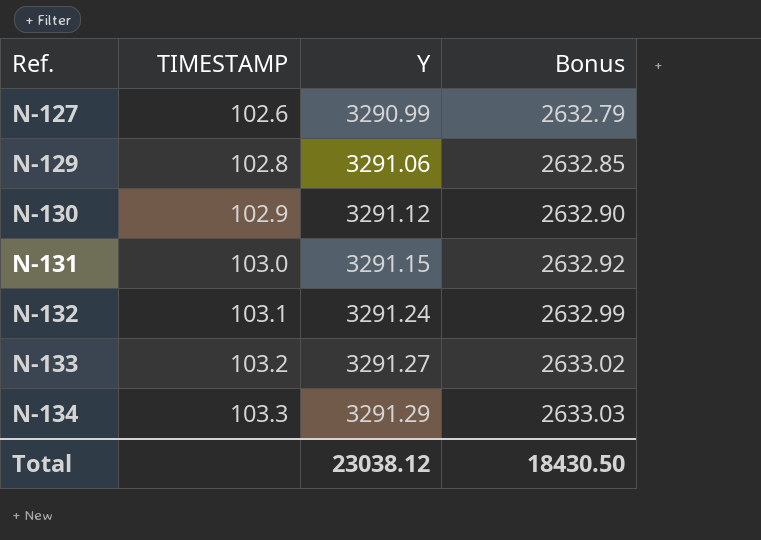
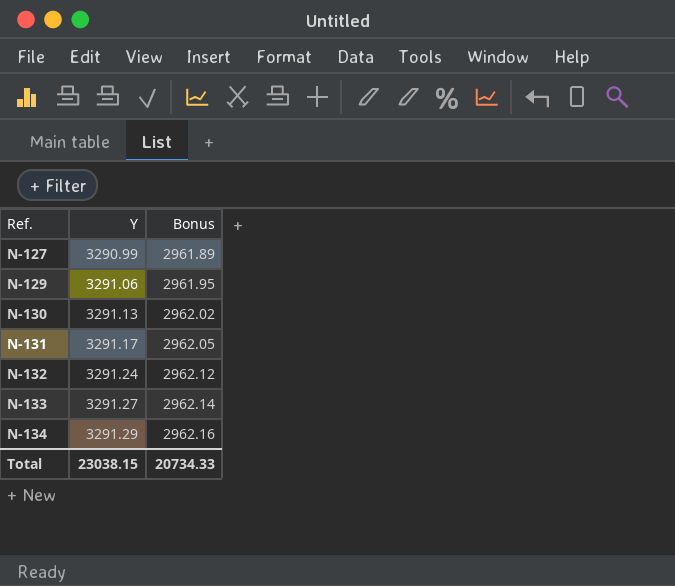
column TIMESTAMP | position: 2 -> none
column Bonus | formula: [Y] * 0.8 -> [Y] * 0.9
N-130 | Y: 3291.12 -> 3291.13
N-131 | Y: 3291.15 -> 3291.17
Total | Y: 23038.12 -> 23038.15
Total | Bonus: 18430.50 -> 20734.33

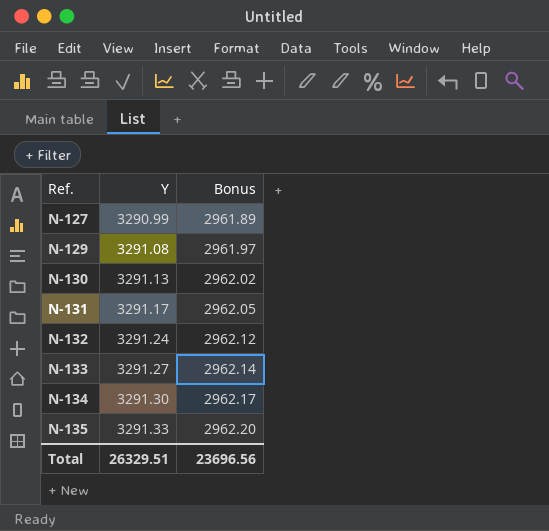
N-129 | Y: 3291.06 -> 3291.08
N-129 | Bonus: 2961.95 -> 2961.97
N-134 | Y: 3291.29 -> 3291.30
N-134 | Bonus: 2962.16 -> 2962.17
row N-135: none -> 3291.33 | 2962.20
Total | Y: 23038.15 -> 26329.51
Total | Bonus: 20734.33 -> 23696.56

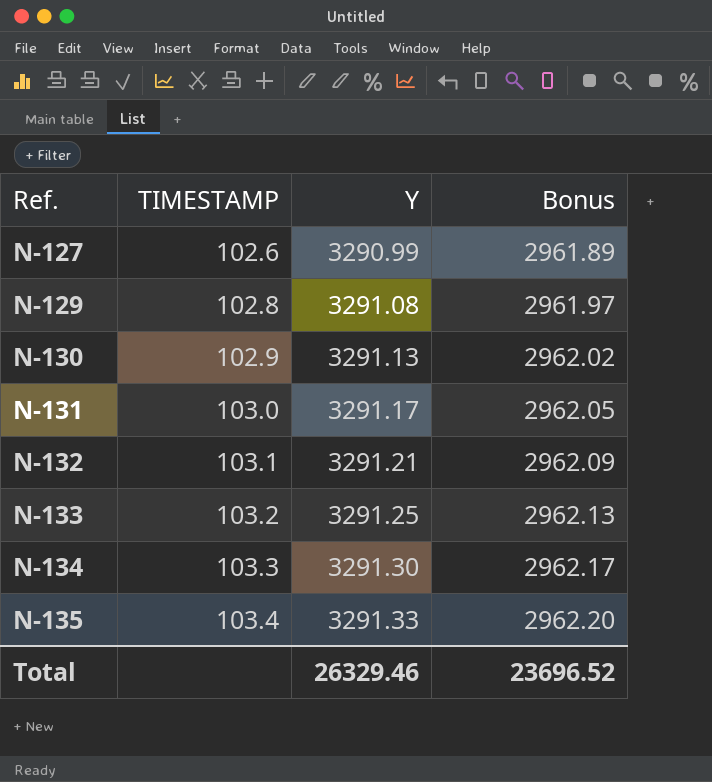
column TIMESTAMP | position: none -> 2
N-132 | Y: 3291.24 -> 3291.21
N-132 | Bonus: 2962.12 -> 2962.09
N-133 | Y: 3291.27 -> 3291.25
N-133 | Bonus: 2962.14 -> 2962.13
Total | Y: 26329.51 -> 26329.46
Total | Bonus: 23696.56 -> 23696.52

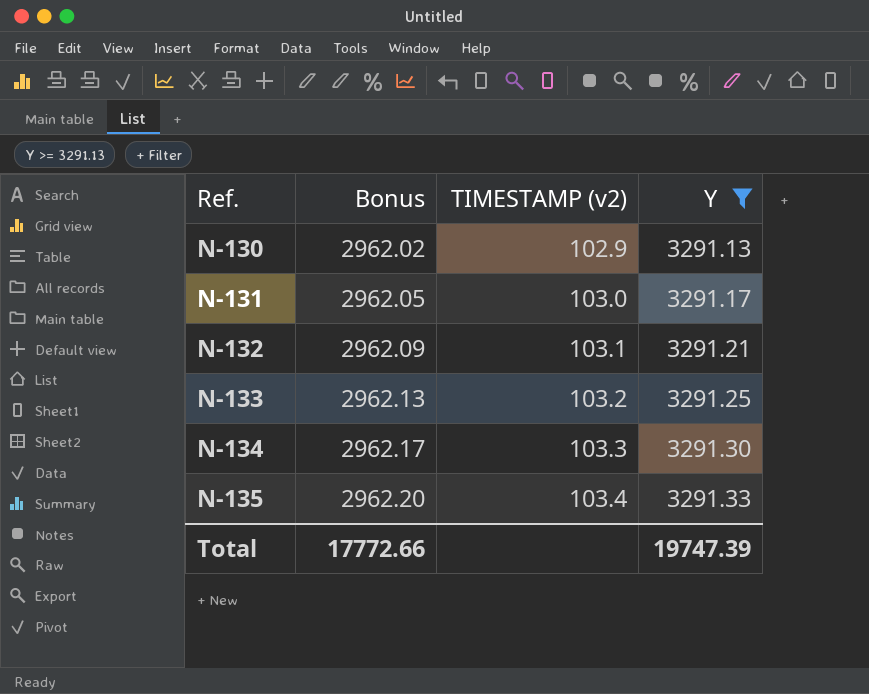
filter: none -> Y >= 3291.13
column Bonus | position: 4 -> 2
column name: TIMESTAMP -> TIMESTAMP (v2)
Total | Bonus: 23696.52 -> 17772.66
Total | Y: 26329.46 -> 19747.39

